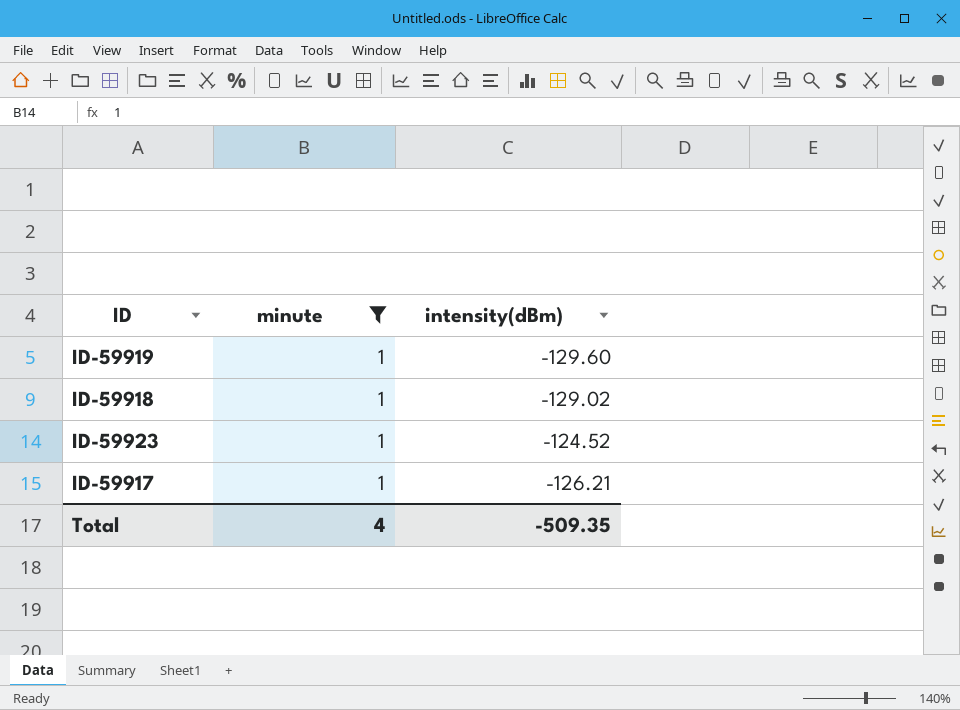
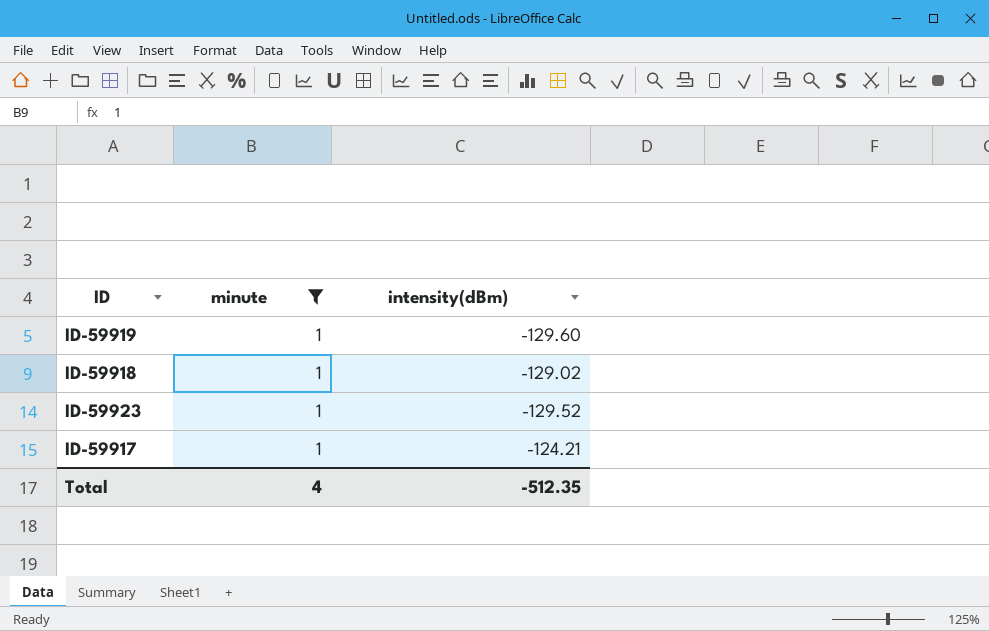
ID-59923 | intensity(dBm): -124.52 -> -129.52
ID-59917 | intensity(dBm): -126.21 -> -124.21
Total | intensity(dBm): -509.35 -> -512.35

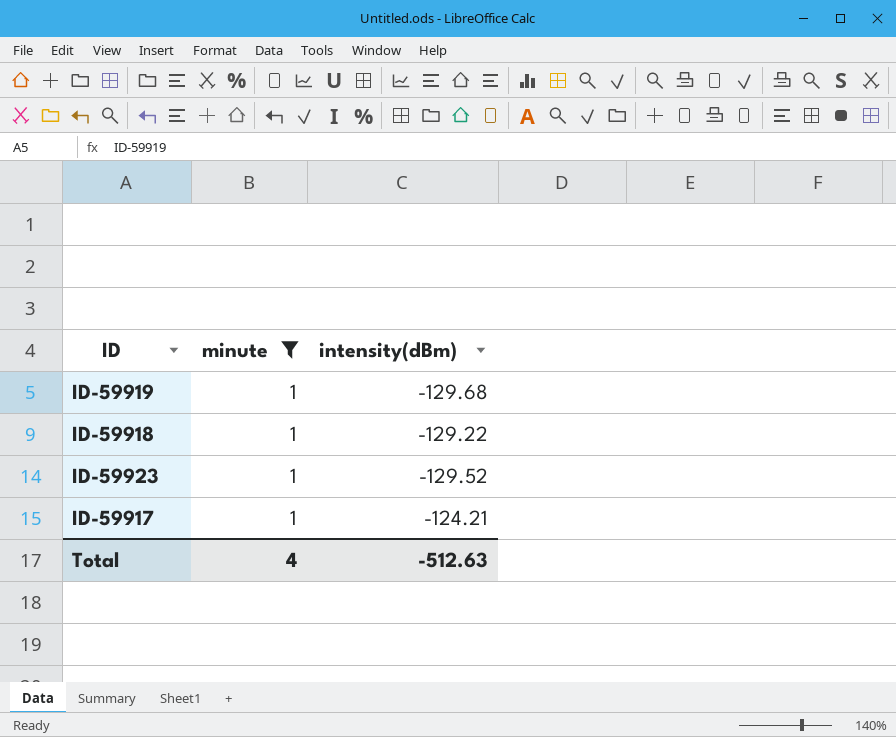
ID-59919 | intensity(dBm): -129.60 -> -129.68
ID-59918 | intensity(dBm): -129.02 -> -129.22
Total | intensity(dBm): -512.35 -> -512.63

